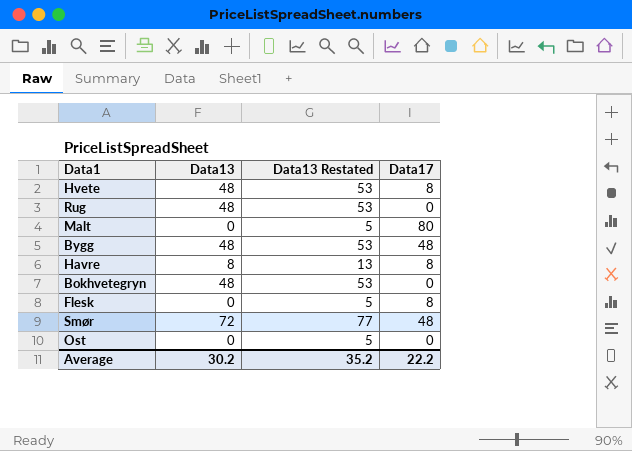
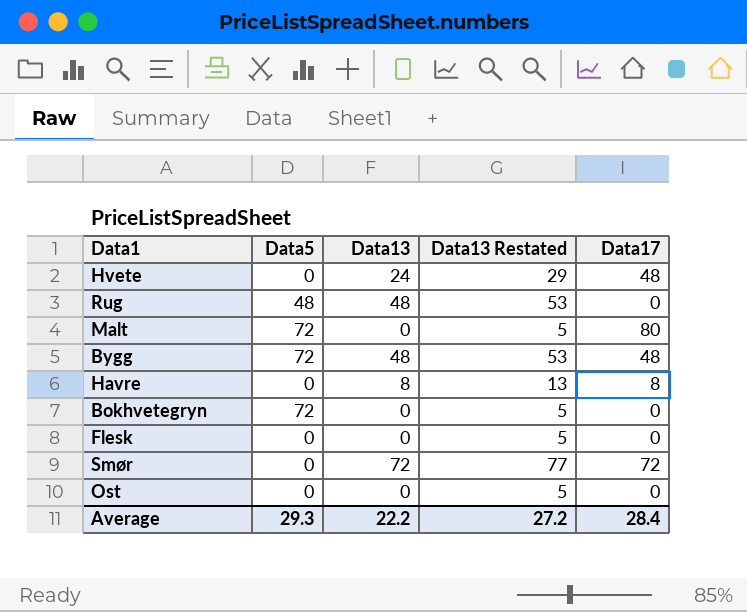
column Data5 | position: none -> 2
Hvete | Data13: 48 -> 24
Hvete | Data13 Restated: 53 -> 29
Hvete | Data17: 8 -> 48
Bokhvetegryn | Data13: 48 -> 0
Bokhvetegryn | Data13 Restated: 53 -> 5
Flesk | Data17: 8 -> 0
Smør | Data17: 48 -> 72
Average | Data13: 30.2 -> 22.2
Average | Data13 Restated: 35.2 -> 27.2
Average | Data17: 22.2 -> 28.4

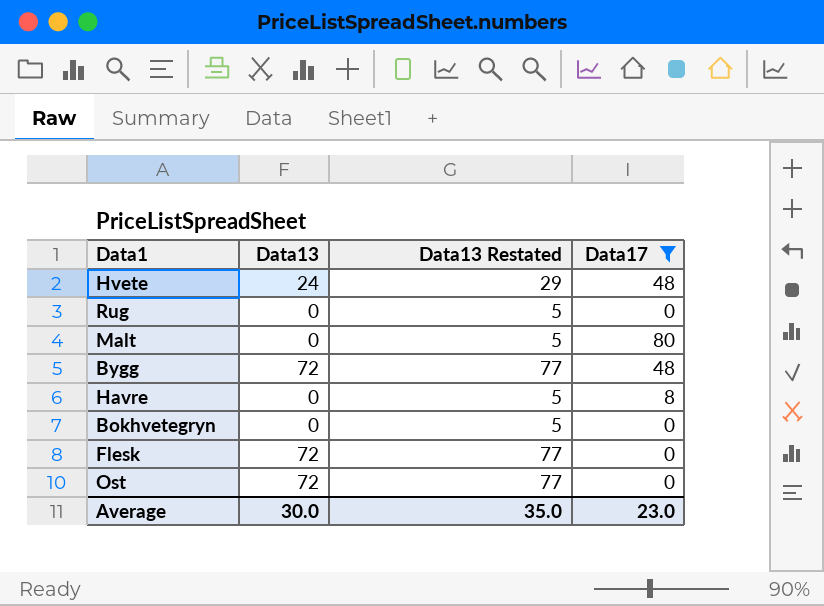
filter: none -> Data17 != 72
column Data5 | position: 2 -> none
Rug | Data13: 48 -> 0
Rug | Data13 Restated: 53 -> 5
Bygg | Data13: 48 -> 72
Bygg | Data13 Restated: 53 -> 77
Havre | Data13: 8 -> 0
Havre | Data13 Restated: 13 -> 5
Flesk | Data13: 0 -> 72
Flesk | Data13 Restated: 5 -> 77
Ost | Data13: 0 -> 72
Ost | Data13 Restated: 5 -> 77
Average | Data13: 22.2 -> 30.0
Average | Data13 Restated: 27.2 -> 35.0
Average | Data17: 28.4 -> 23.0

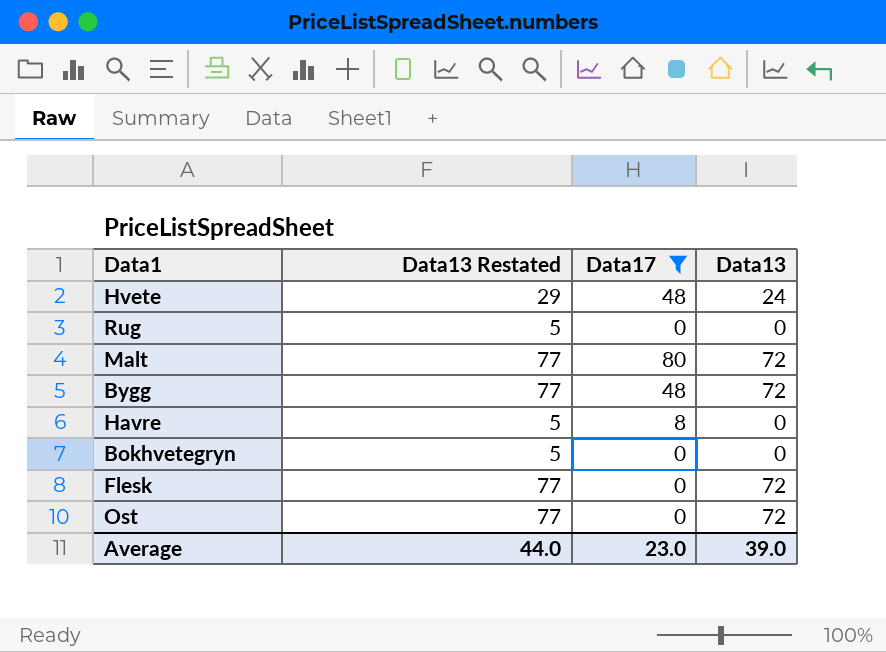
column Data13 | position: 2 -> 4
Malt | Data13 Restated: 5 -> 77
Malt | Data13: 0 -> 72
Average | Data13 Restated: 35.0 -> 44.0
Average | Data13: 30.0 -> 39.0

